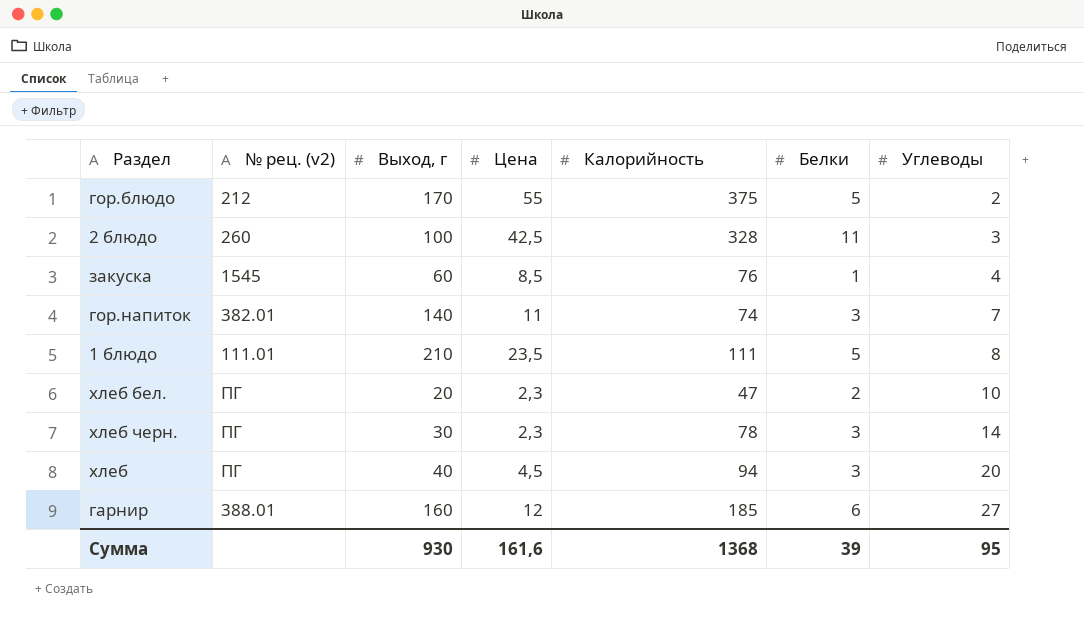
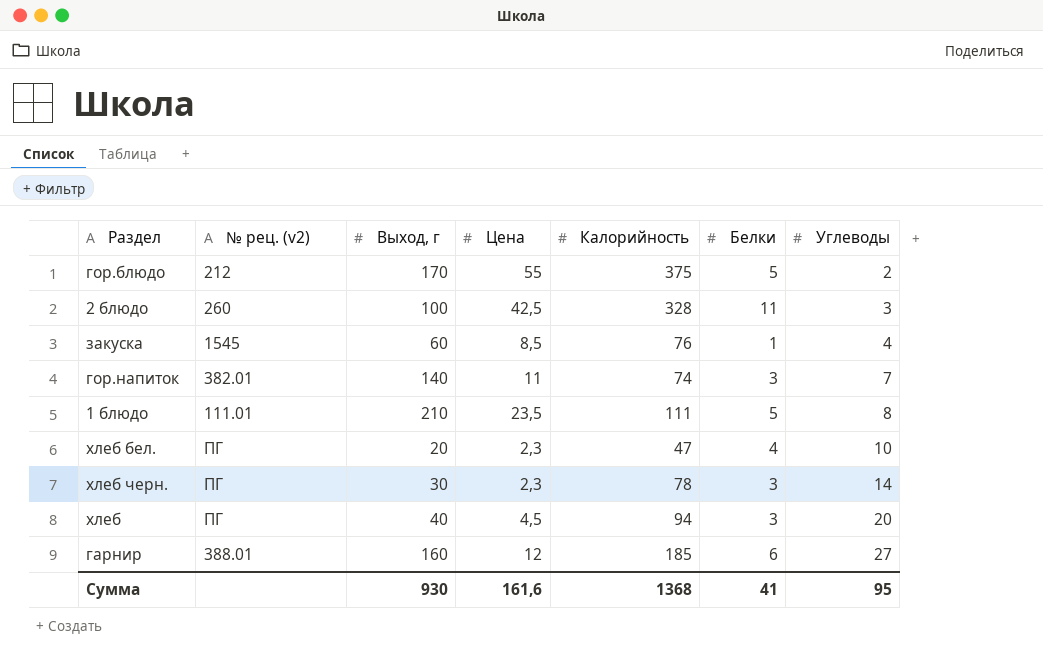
хлеб бел. | Белки: 2 -> 4
Сумма | Белки: 39 -> 41

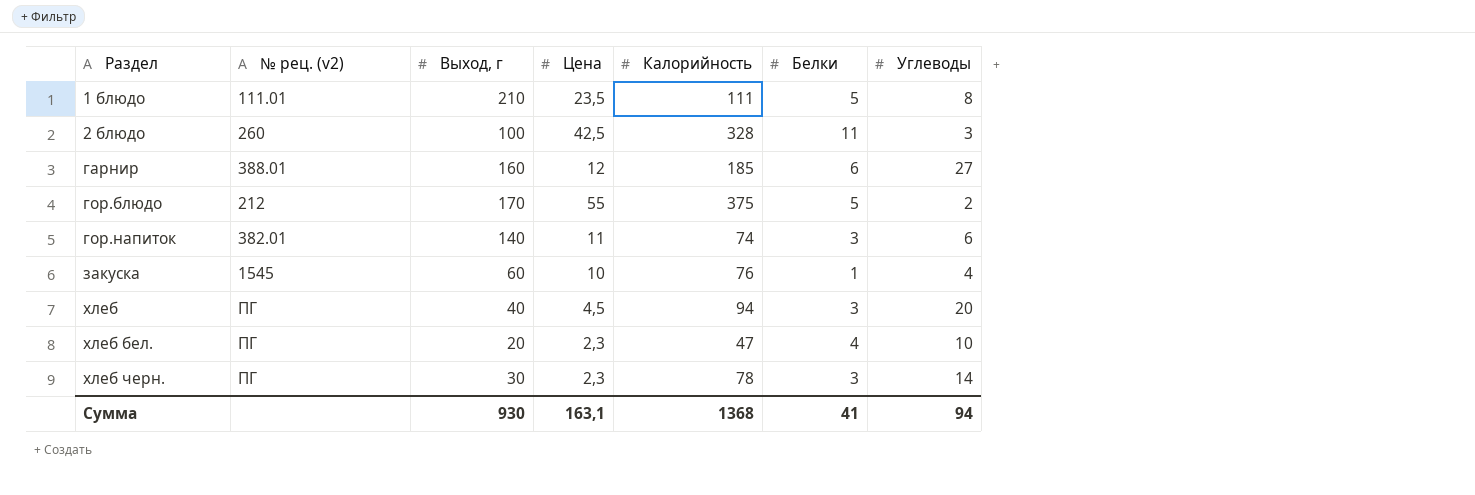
row order: Углеводы ascending -> Раздел ascending
гор.напиток | Углеводы: 7 -> 6
закуска | Цена: 8,5 -> 10
Сумма | Цена: 161,6 -> 163,1
Сумма | Углеводы: 95 -> 94

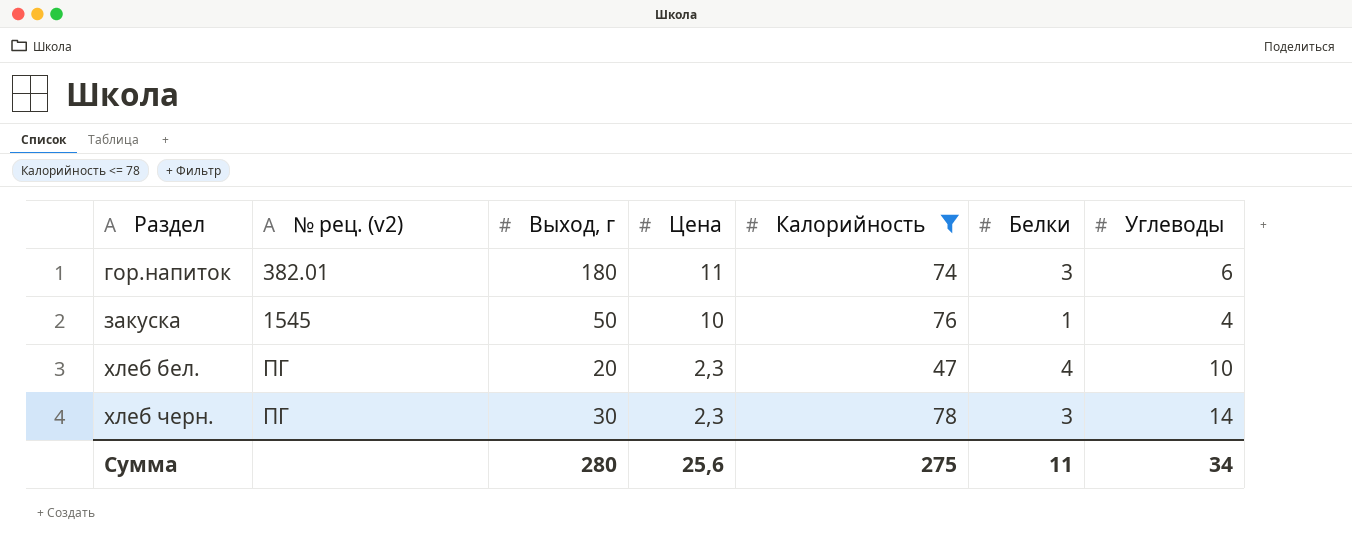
filter: none -> Калорийность <= 78
гор.напиток | Выход, г: 140 -> 180
закуска | Выход, г: 60 -> 50
Сумма | Выход, г: 930 -> 280
Сумма | Цена: 163,1 -> 25,6
Сумма | Калорийность: 1368 -> 275
Сумма | Белки: 41 -> 11
Сумма | Углеводы: 94 -> 34

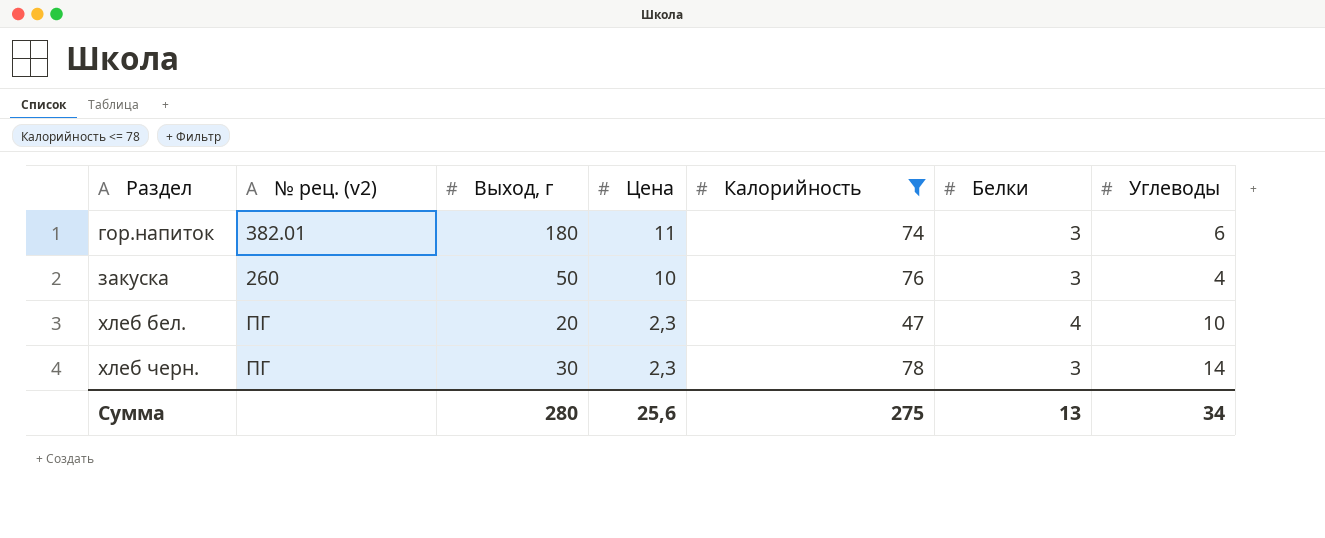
закуска | № рец. (v2): 1545 -> 260
закуска | Белки: 1 -> 3
Сумма | Белки: 11 -> 13

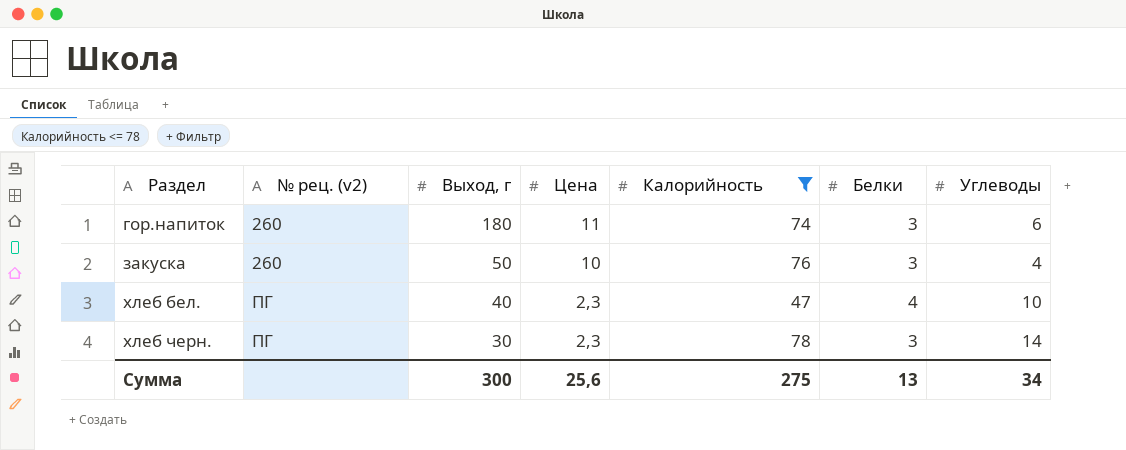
гор.напиток | № рец. (v2): 382.01 -> 260
хлеб бел. | Выход, г: 20 -> 40
Сумма | Выход, г: 280 -> 300

